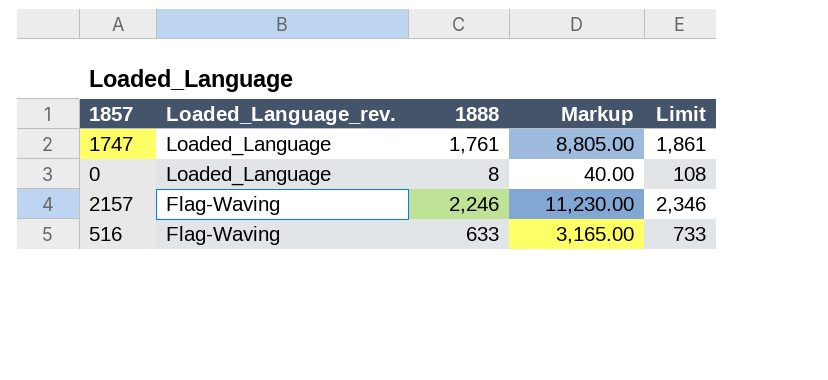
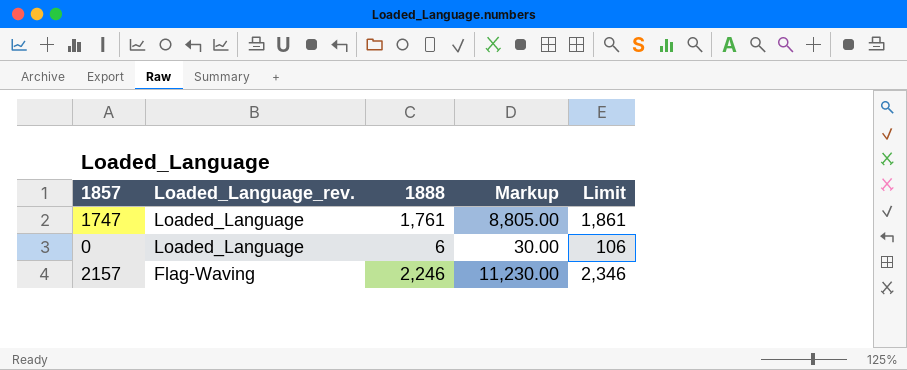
row 516: Flag-Waving | 633 | 3,165.00 | 733 -> none
0 | 1888: 8 -> 6
0 | Markup: 40.00 -> 30.00
0 | Limit: 108 -> 106

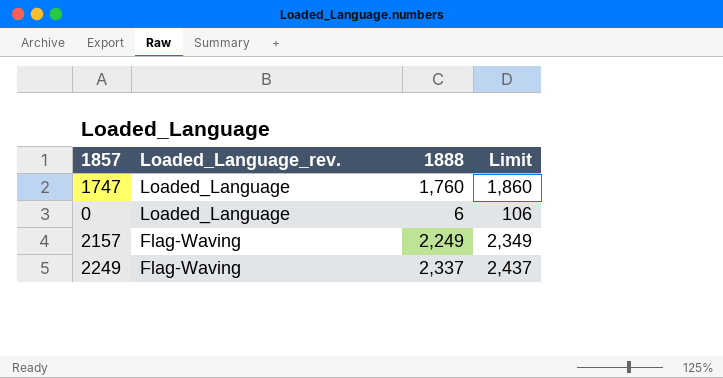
column Markup | formula: [1888] * 5 -> none
1747 | 1888: 1,761 -> 1,760
1747 | Limit: 1,861 -> 1,860
2157 | 1888: 2,246 -> 2,249
2157 | Limit: 2,346 -> 2,349
row 2249: none -> Flag-Waving | 2,337 | 2,437

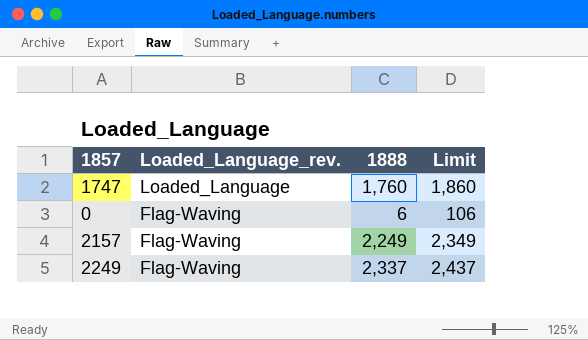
0 | Loaded_Language_rev.: Loaded_Language -> Flag-Waving

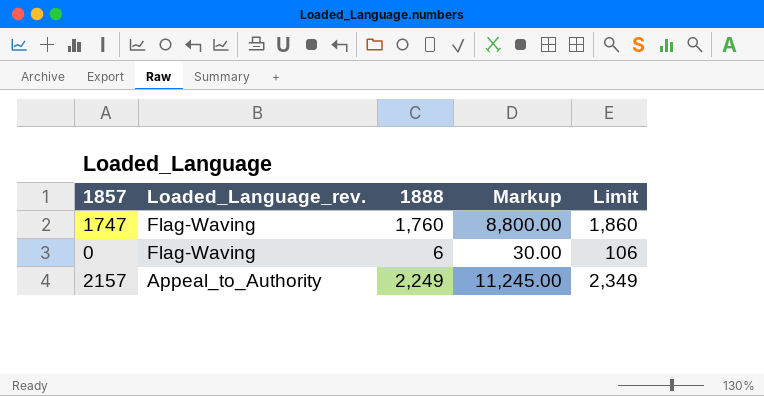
column Markup | formula: none -> [1888] * 5
row 2249: Flag-Waving | 2,337 | 2,437 -> none
1747 | Loaded_Language_rev.: Loaded_Language -> Flag-Waving
2157 | Loaded_Language_rev.: Flag-Waving -> Appeal_to_Authority

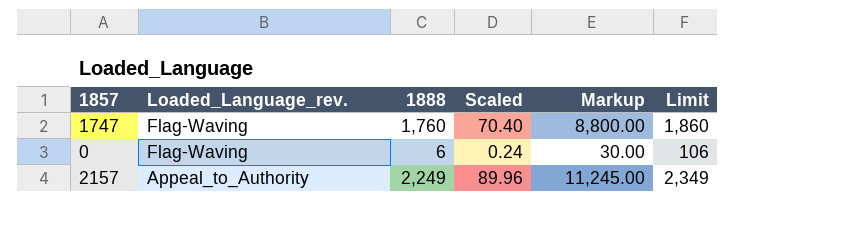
column Scaled | formula: none -> [1888] * 0.04

